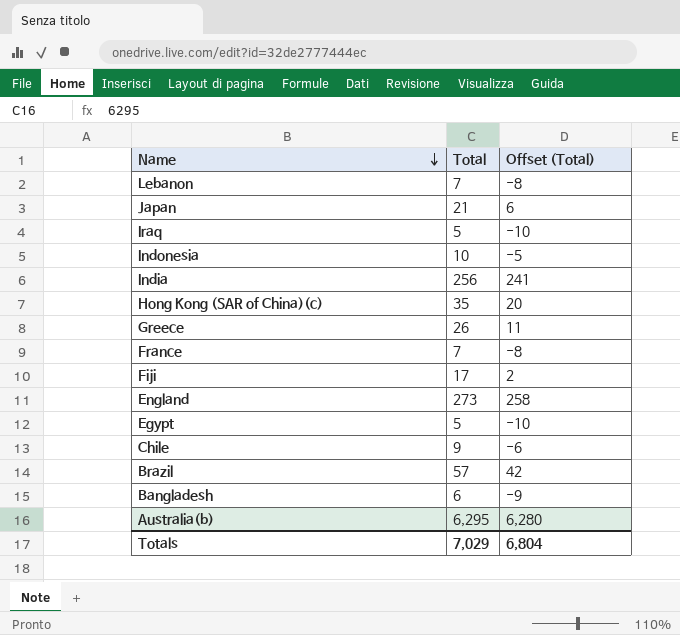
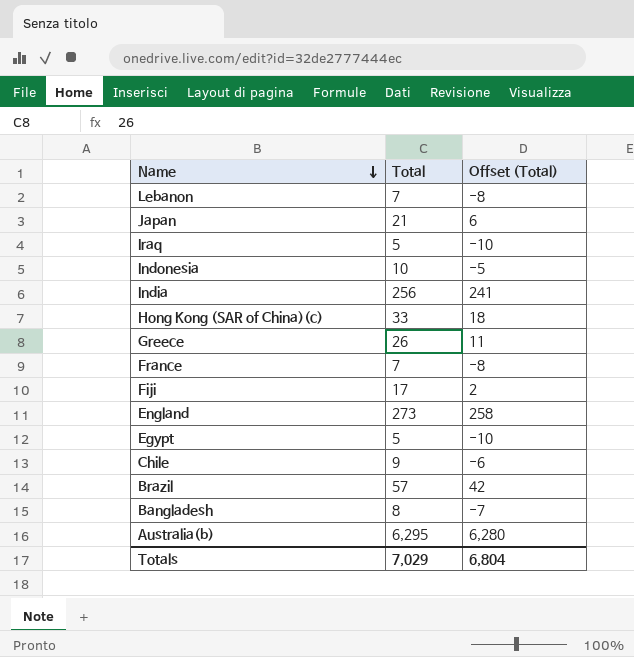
Hong Kong (SAR of China)(c) | Total: 35 -> 33
Hong Kong (SAR of China)(c) | Offset (Total): 20 -> 18
Bangladesh | Total: 6 -> 8
Bangladesh | Offset (Total): -9 -> -7

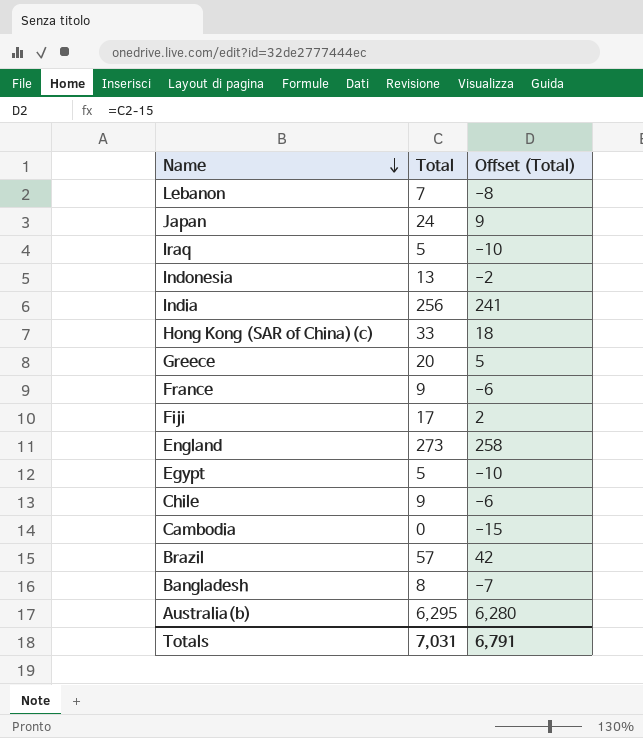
Japan | Total: 21 -> 24
Japan | Offset (Total): 6 -> 9
Indonesia | Total: 10 -> 13
Indonesia | Offset (Total): -5 -> -2
Greece | Total: 26 -> 20
Greece | Offset (Total): 11 -> 5
France | Total: 7 -> 9
France | Offset (Total): -8 -> -6
row Cambodia: none -> 0 | -15
Totals | Total: 7,029 -> 7,031
Totals | Offset (Total): 6,804 -> 6,791

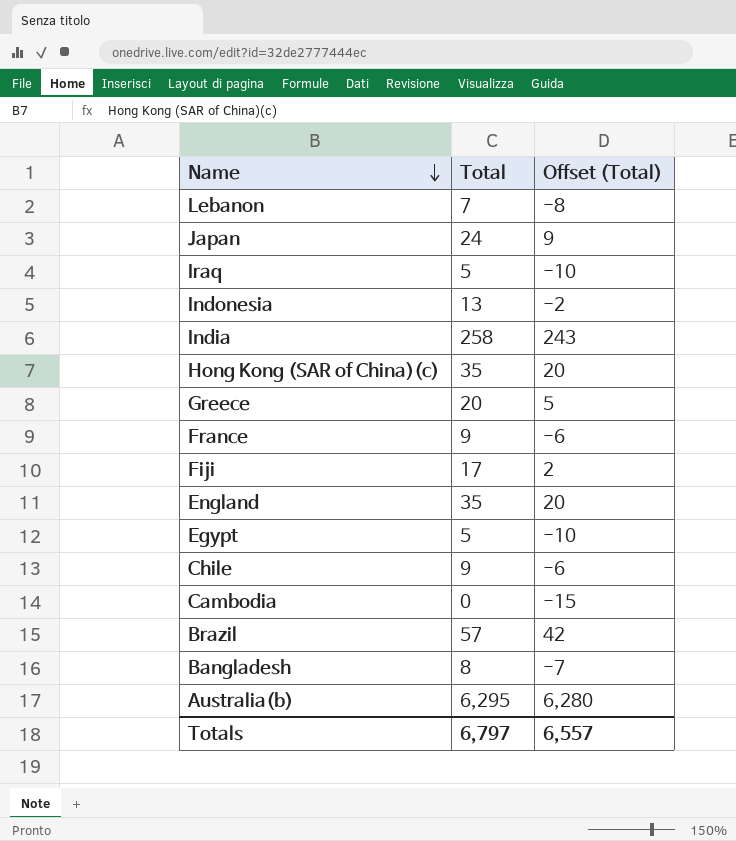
India | Total: 256 -> 258
India | Offset (Total): 241 -> 243
Hong Kong (SAR of China)(c) | Total: 33 -> 35
Hong Kong (SAR of China)(c) | Offset (Total): 18 -> 20
England | Total: 273 -> 35
England | Offset (Total): 258 -> 20
Totals | Total: 7,031 -> 6,797
Totals | Offset (Total): 6,791 -> 6,557

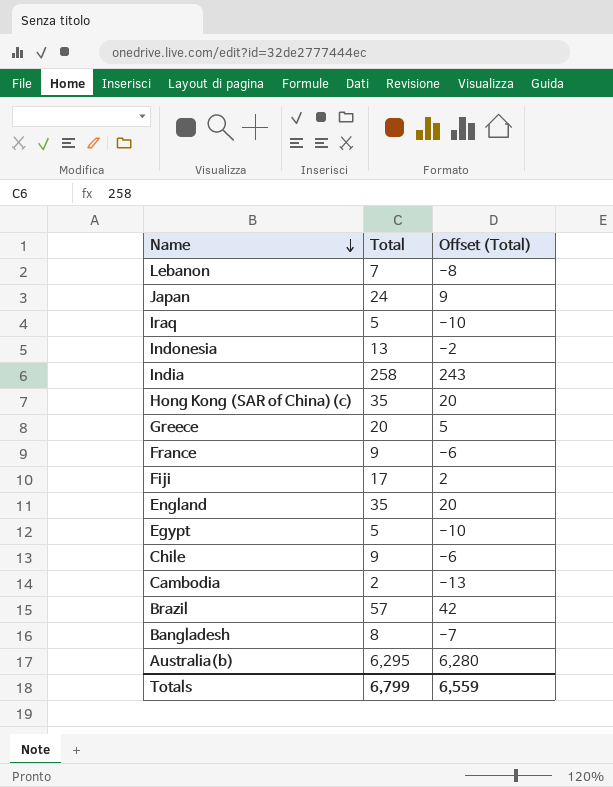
Cambodia | Total: 0 -> 2
Cambodia | Offset (Total): -15 -> -13
Totals | Total: 6,797 -> 6,799
Totals | Offset (Total): 6,557 -> 6,559

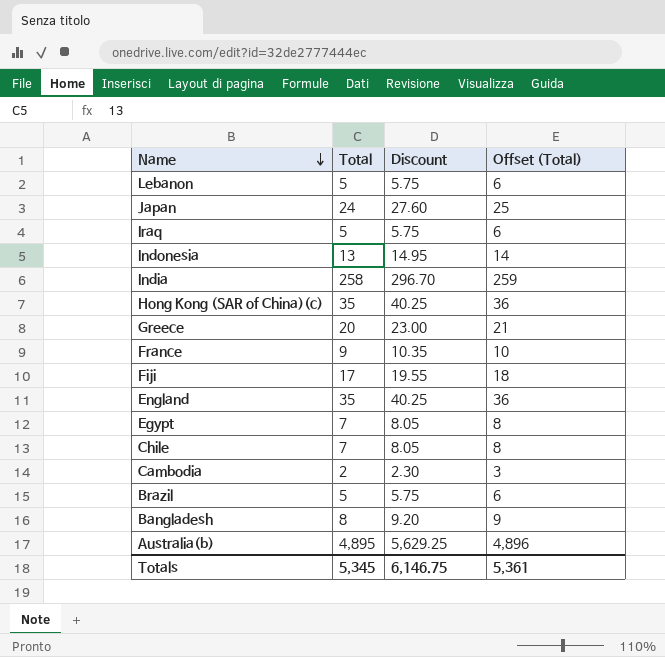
column Discount | formula: none -> [Total] * 1.15
column Offset (Total) | formula: [Total] - 15 -> [Total] + 1
Lebanon | Total: 7 -> 5
Egypt | Total: 5 -> 7
Chile | Total: 9 -> 7
Brazil | Total: 57 -> 5
Australia(b) | Total: 6,295 -> 4,895
Totals | Total: 6,799 -> 5,345
Totals | Offset (Total): 6,559 -> 5,361

